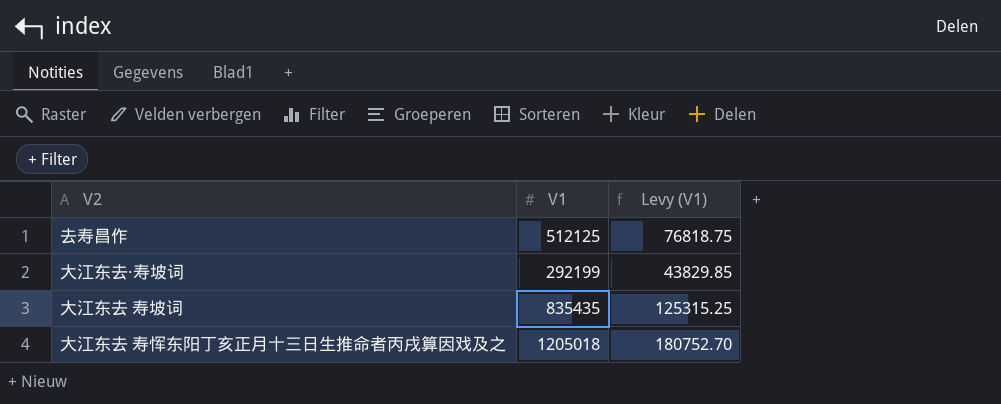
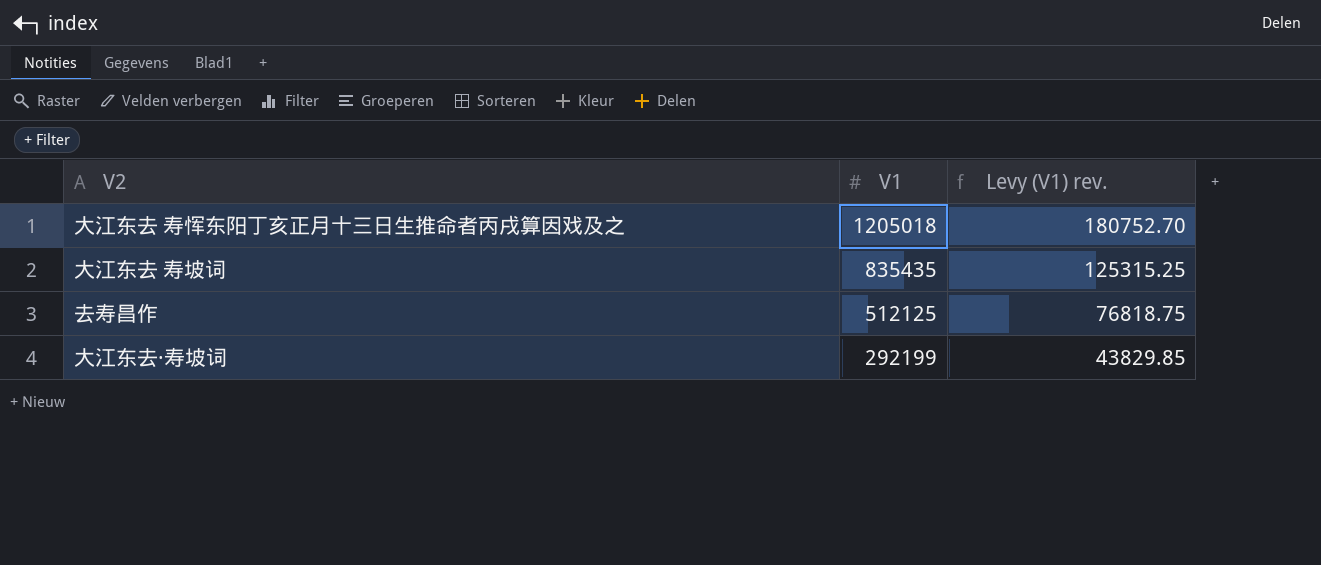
row order: none -> V1 descending
column name: Levy (V1) -> Levy (V1) rev.

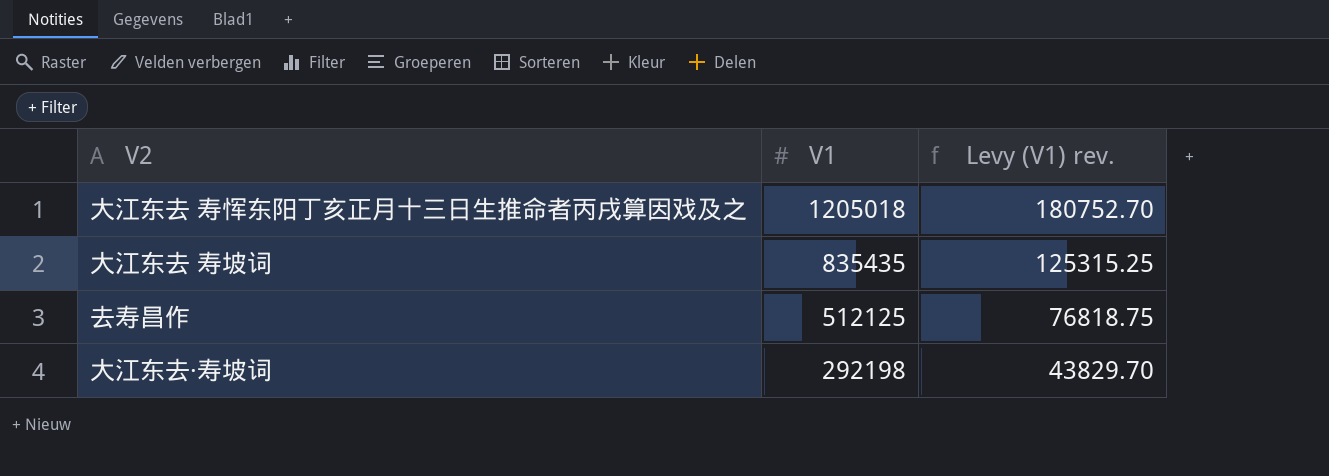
大江东去·寿坡词 | V1: 292199 -> 292198
大江东去·寿坡词 | Levy (V1) rev.: 43829.85 -> 43829.70

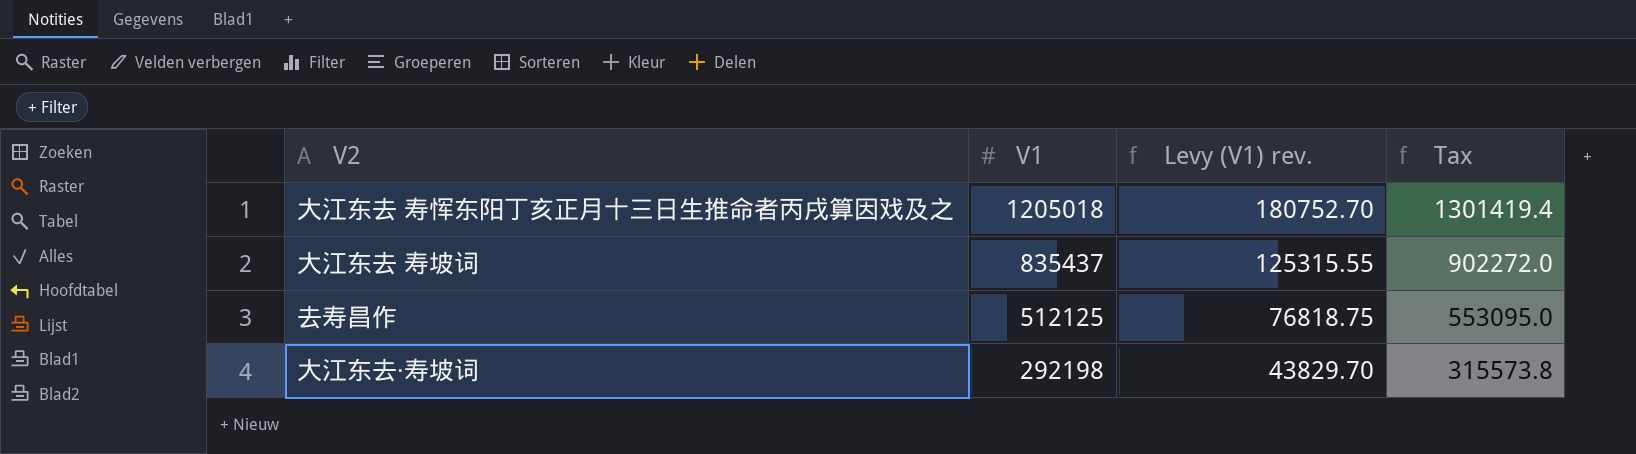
column Tax | formula: none -> [V1] * 1.08
大江东去 寿坡词 | V1: 835435 -> 835437
大江东去 寿坡词 | Levy (V1) rev.: 125315.25 -> 125315.55

